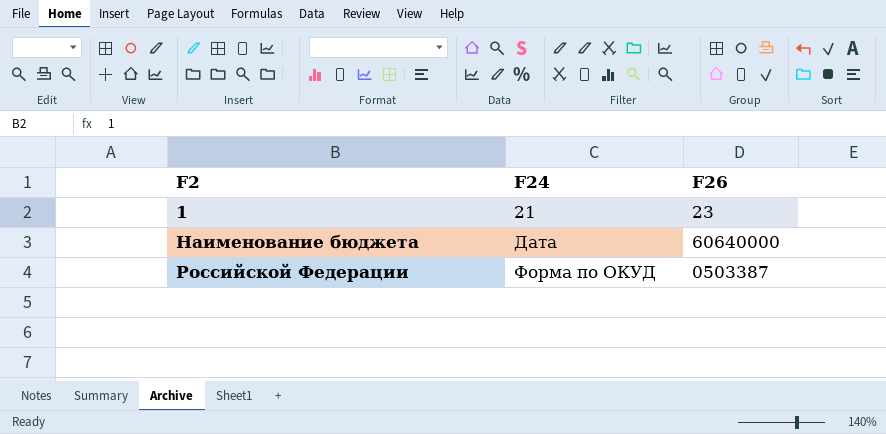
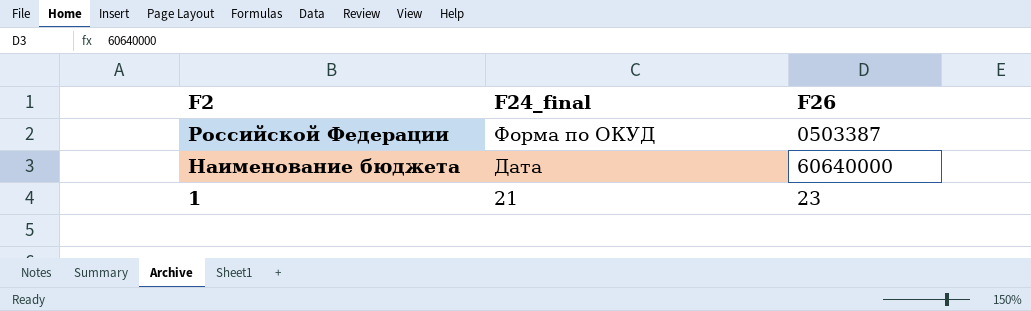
row order: F2 ascending -> F2 descending
column name: F24 -> F24_final

